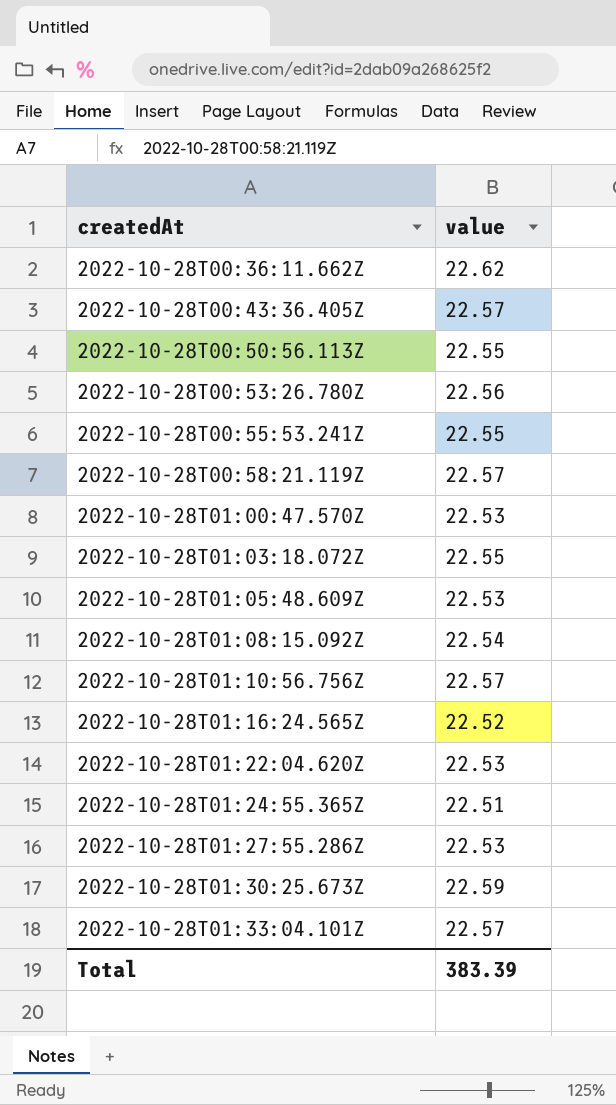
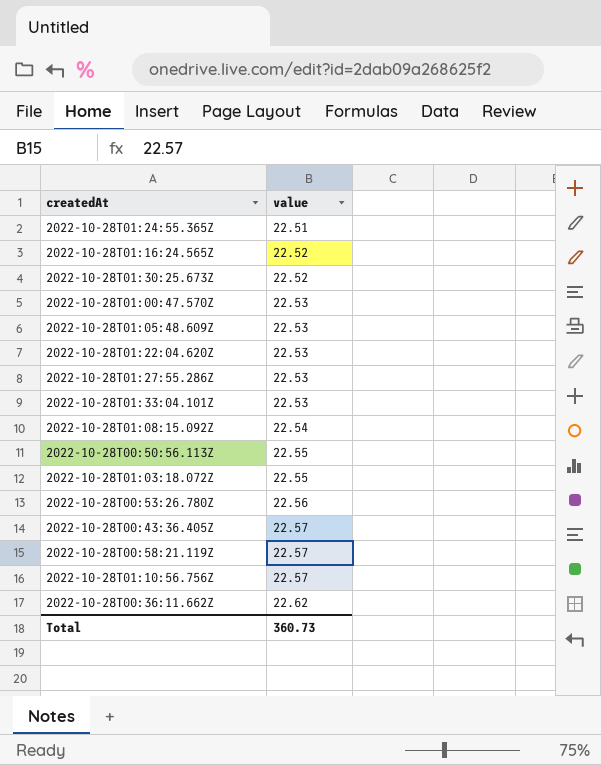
row order: createdAt ascending -> value ascending
row 2022-10-28T00:55:53.241Z: 22.55 -> none
2022-10-28T01:30:25.673Z | value: 22.59 -> 22.52
2022-10-28T01:33:04.101Z | value: 22.57 -> 22.53
Total | value: 383.39 -> 360.73

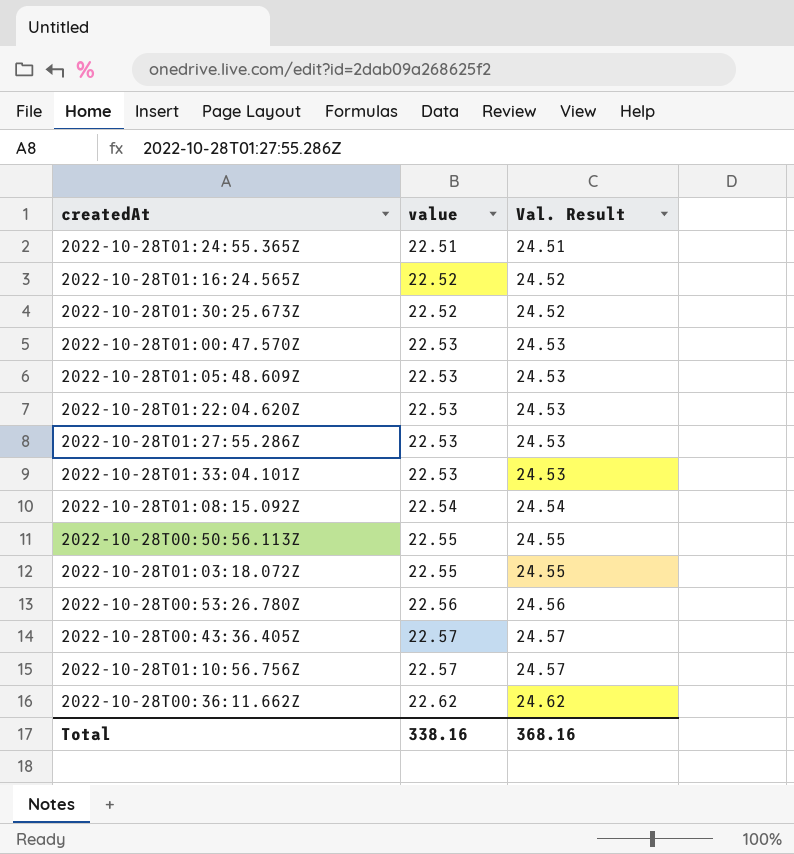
column Val. Result | formula: none -> [value] + 2
row 2022-10-28T00:58:21.119Z: 22.57 -> none
Total | value: 360.73 -> 338.16

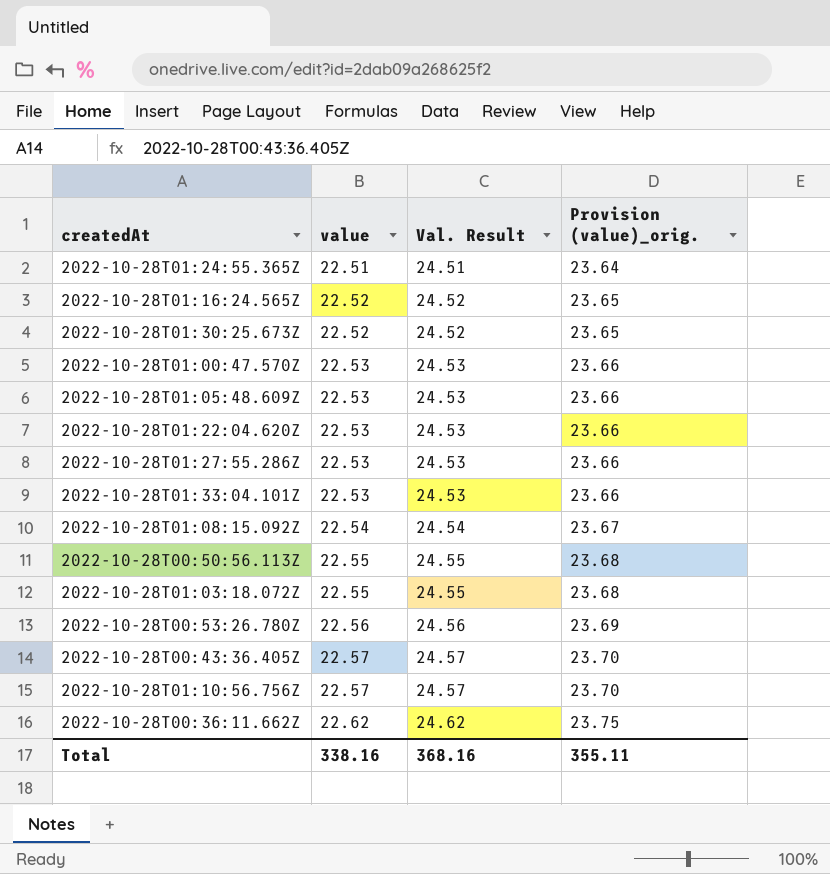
column Provision (value)_orig. | formula: none -> [value] * 1.05

